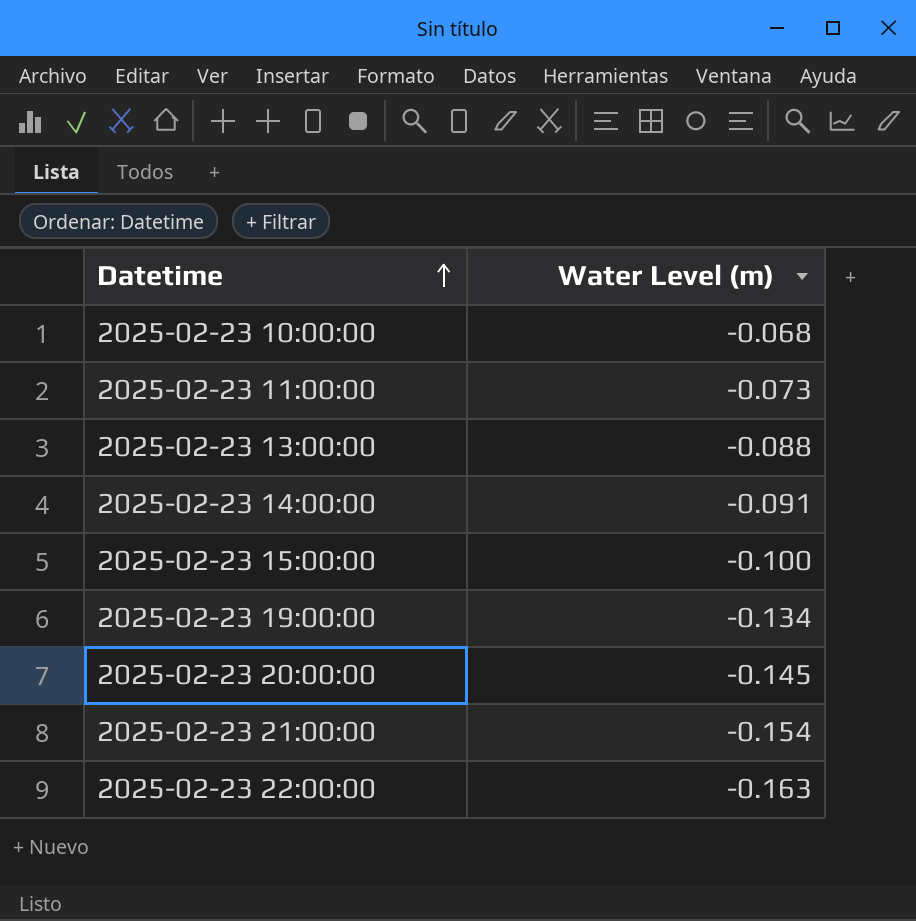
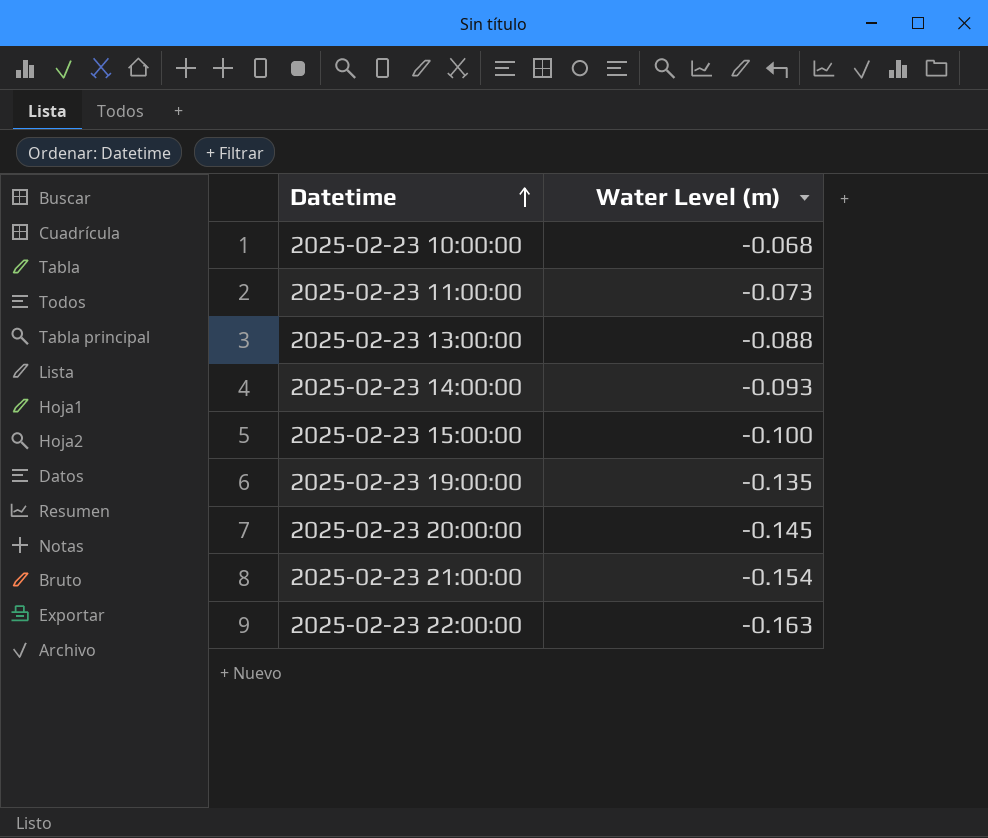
2025-02-23 14:00:00 | Water Level (m): -0.091 -> -0.093
2025-02-23 19:00:00 | Water Level (m): -0.134 -> -0.135

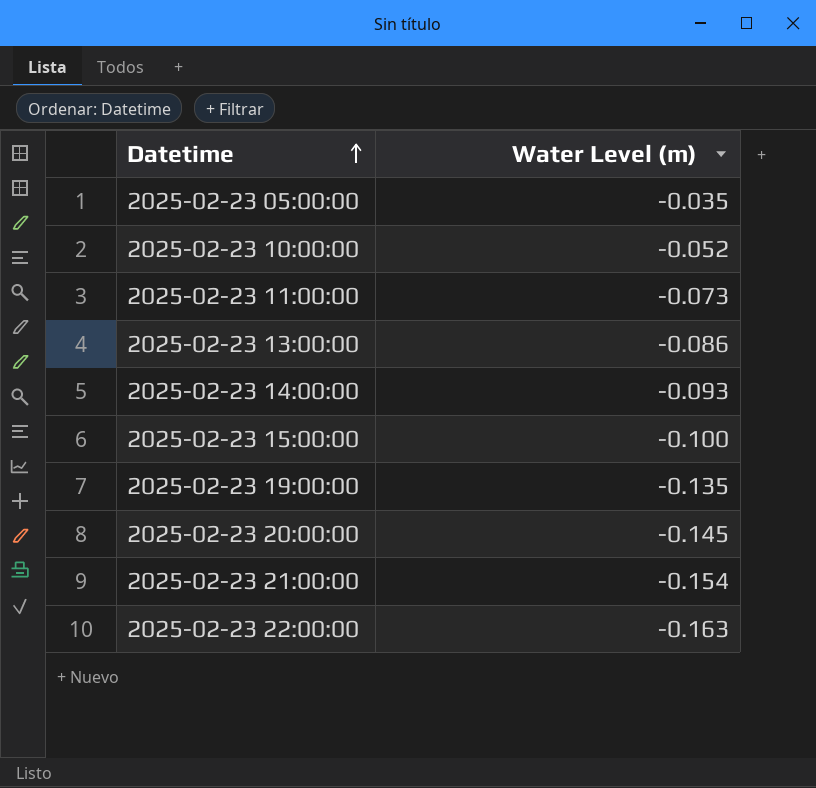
row 2025-02-23 05:00:00: none -> -0.035
2025-02-23 10:00:00 | Water Level (m): -0.068 -> -0.052
2025-02-23 13:00:00 | Water Level (m): -0.088 -> -0.086

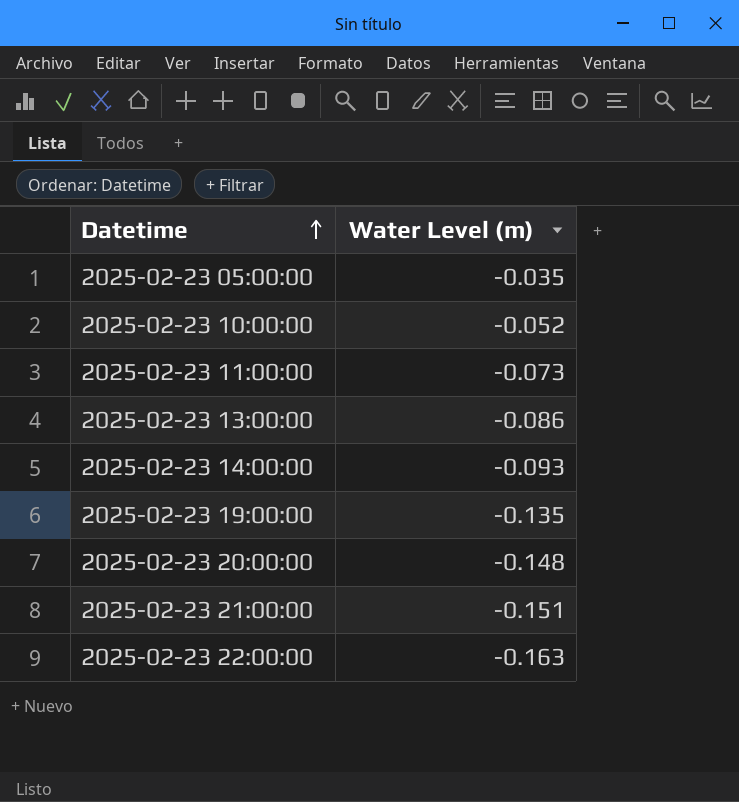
row 2025-02-23 15:00:00: -0.100 -> none
2025-02-23 20:00:00 | Water Level (m): -0.145 -> -0.148
2025-02-23 21:00:00 | Water Level (m): -0.154 -> -0.151

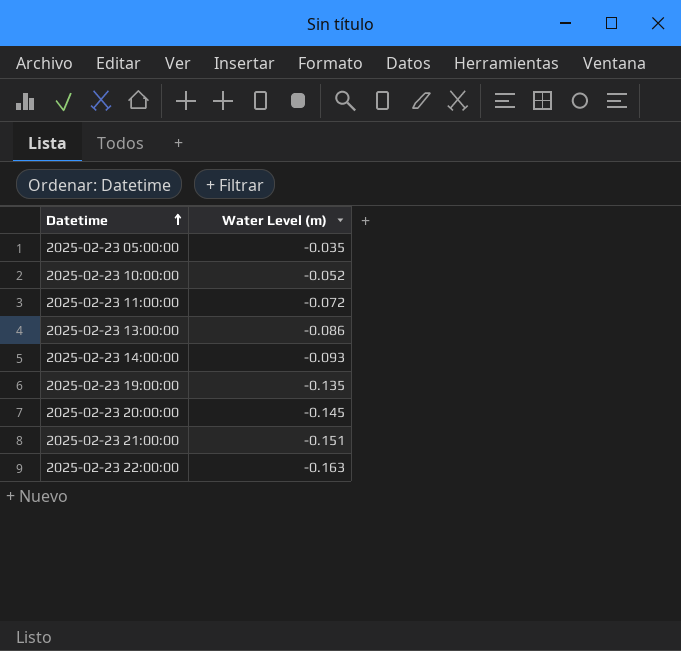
2025-02-23 11:00:00 | Water Level (m): -0.073 -> -0.072
2025-02-23 20:00:00 | Water Level (m): -0.148 -> -0.145

